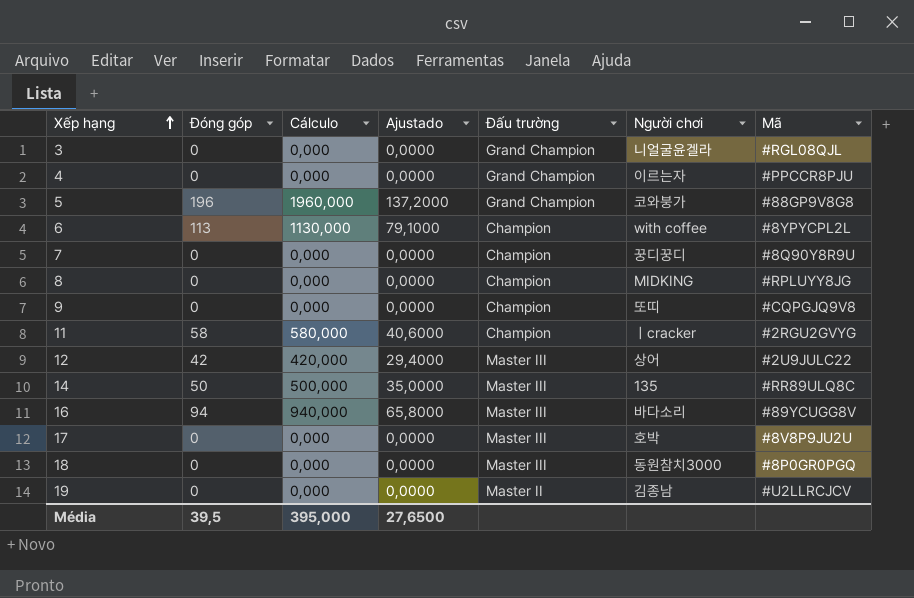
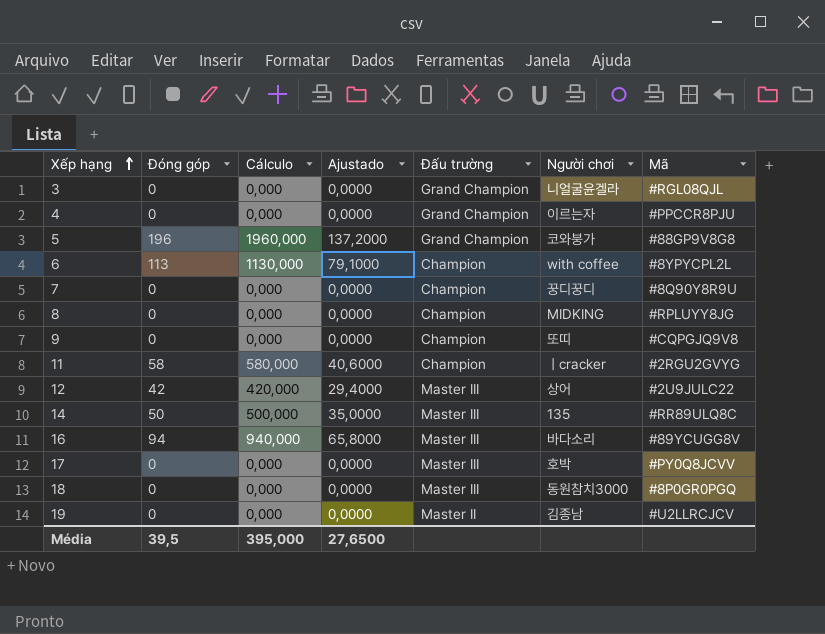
17 | Mã: #8V8P9JU2U -> #PY0Q8JCVV

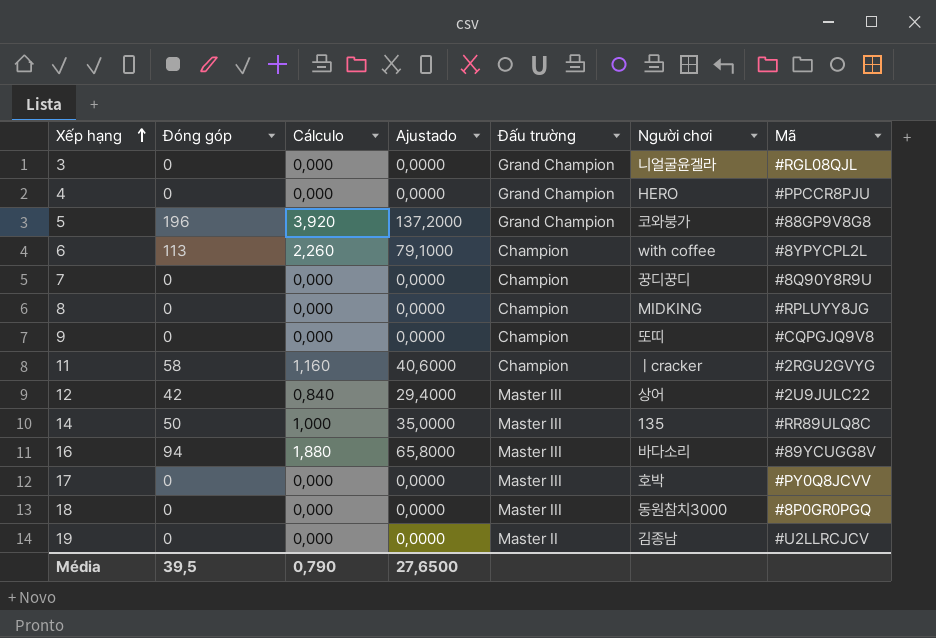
column Cálculo | formula: [Đóng góp] * 10 -> [Đóng góp] * 0,02
4 | Người chơi: 이르는자 -> HERO
Média | Cálculo: 395,000 -> 0,790

